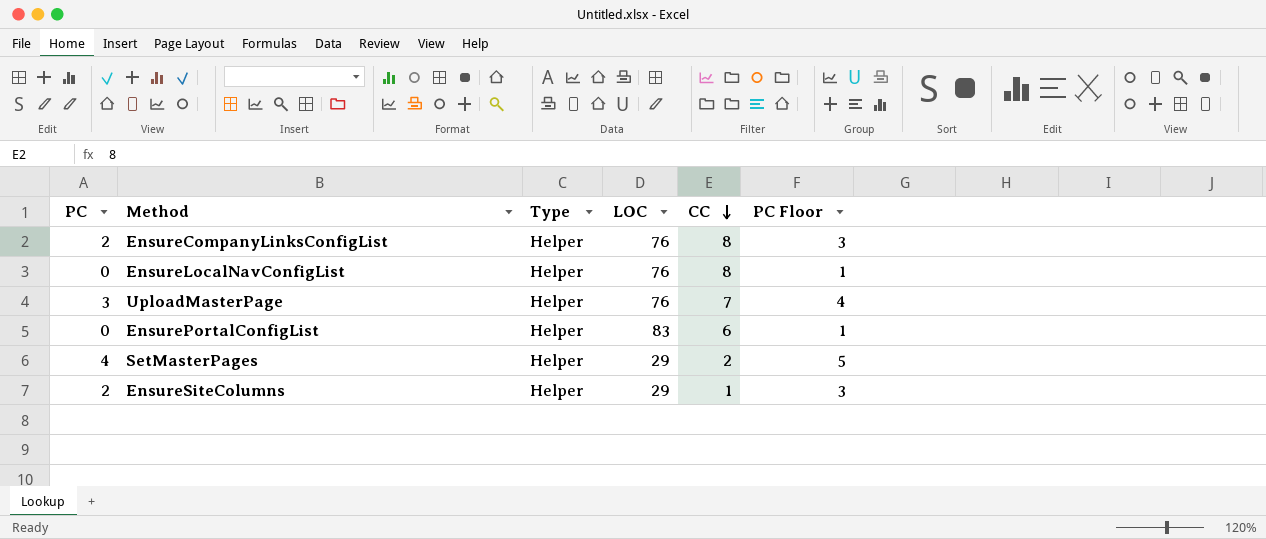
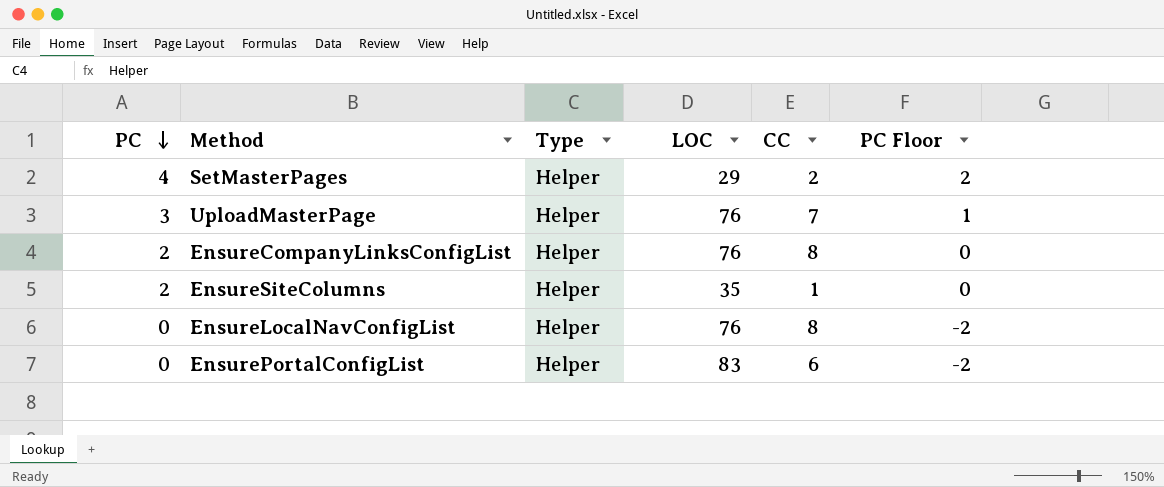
row order: CC descending -> PC descending
column PC Floor | formula: [PC] + 1 -> [PC] - 2
EnsureSiteColumns | LOC: 29 -> 35

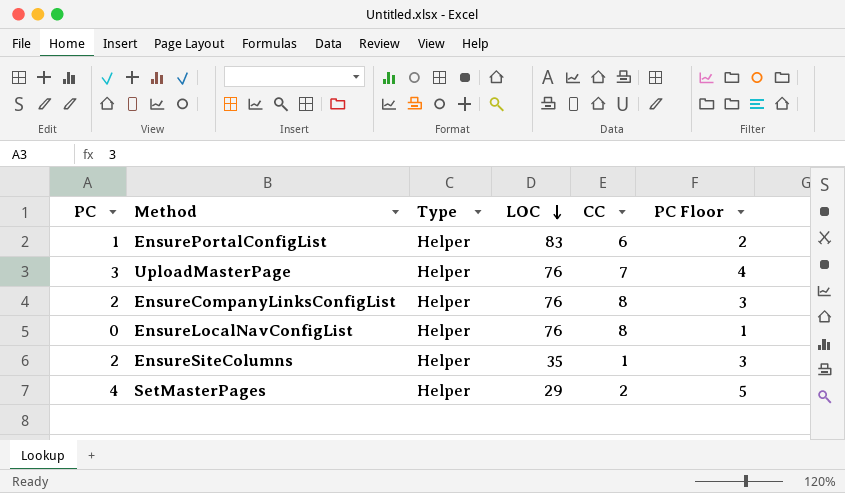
row order: PC descending -> LOC descending
column PC Floor | formula: [PC] - 2 -> [PC] + 1
EnsurePortalConfigList | PC: 0 -> 1

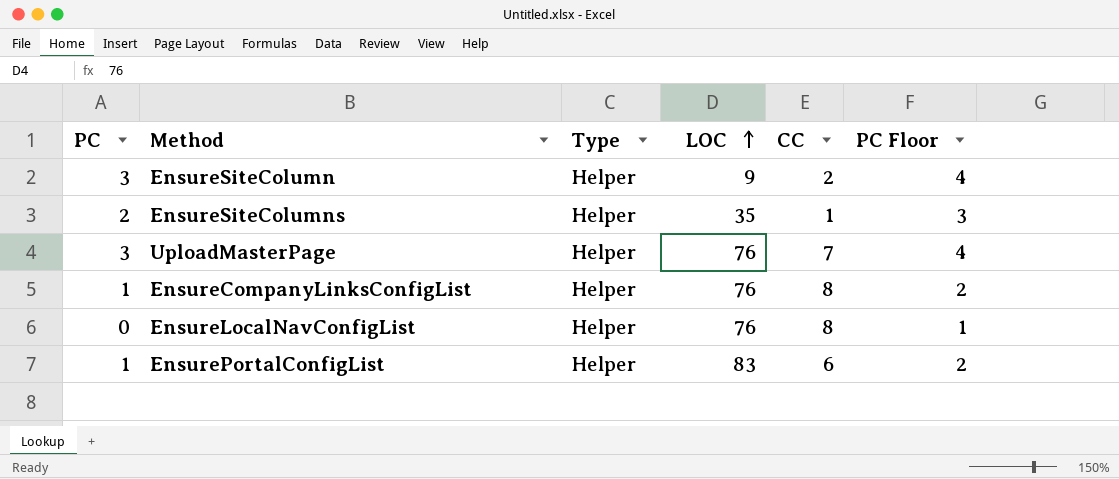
row order: LOC descending -> LOC ascending
row SetMasterPages: 4 | Helper | 29 | 2 | 5 -> none
row EnsureSiteColumn: none -> 3 | Helper | 9 | 2 | 4
EnsureCompanyLinksConfigList | PC: 2 -> 1
EnsureCompanyLinksConfigList | PC Floor: 3 -> 2

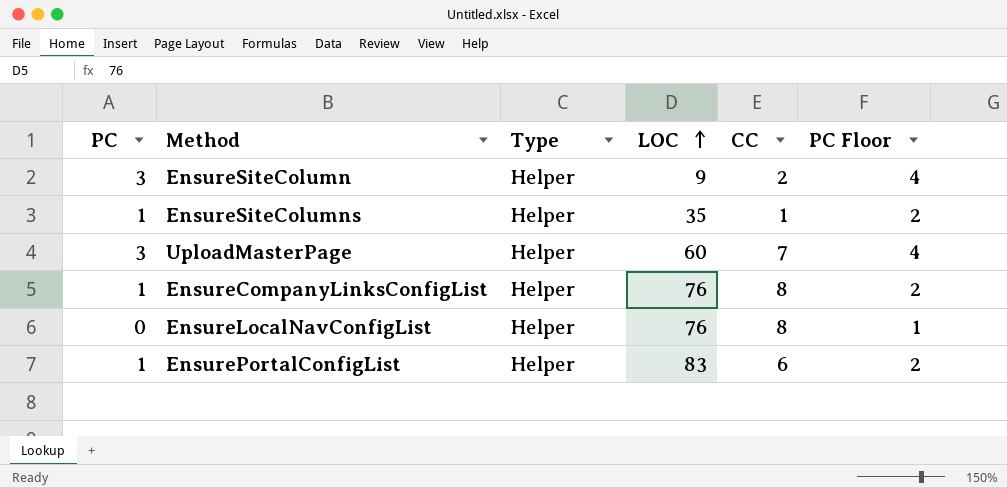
EnsureSiteColumns | PC: 2 -> 1
EnsureSiteColumns | PC Floor: 3 -> 2
UploadMasterPage | LOC: 76 -> 60

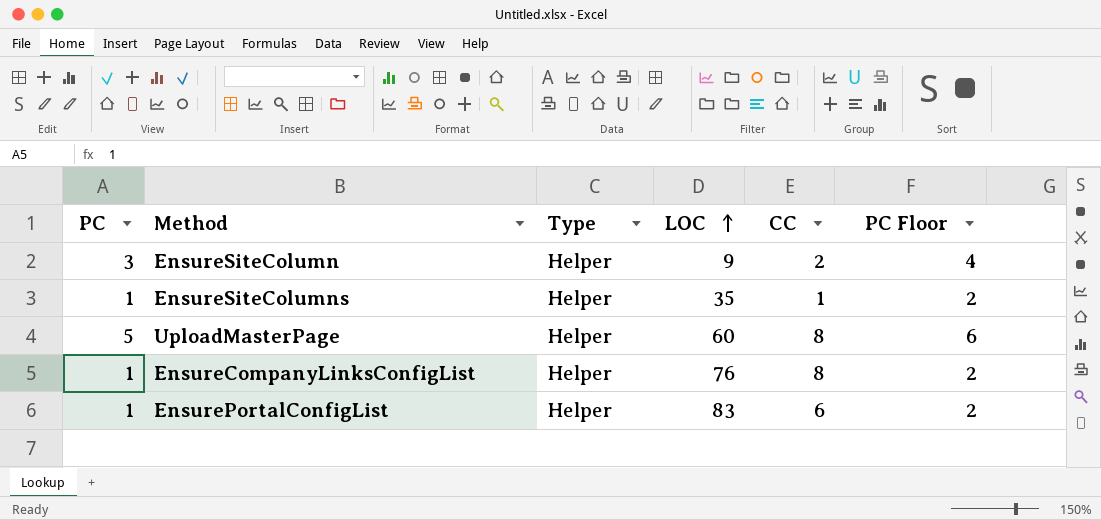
row EnsureLocalNavConfigList: 0 | Helper | 76 | 8 | 1 -> none
UploadMasterPage | PC: 3 -> 5
UploadMasterPage | CC: 7 -> 8
UploadMasterPage | PC Floor: 4 -> 6

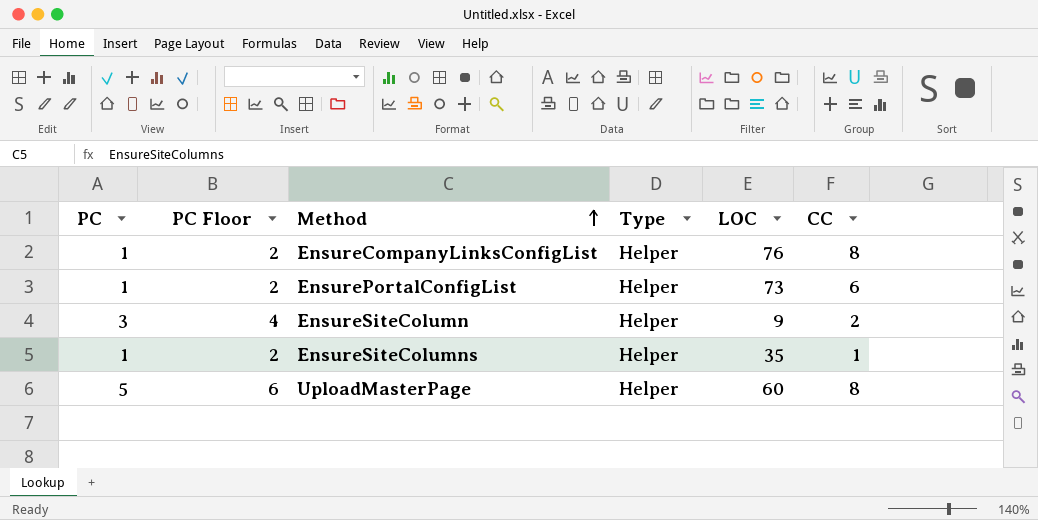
row order: LOC ascending -> Method ascending
column PC Floor | position: 6 -> 2
EnsurePortalConfigList | LOC: 83 -> 73

